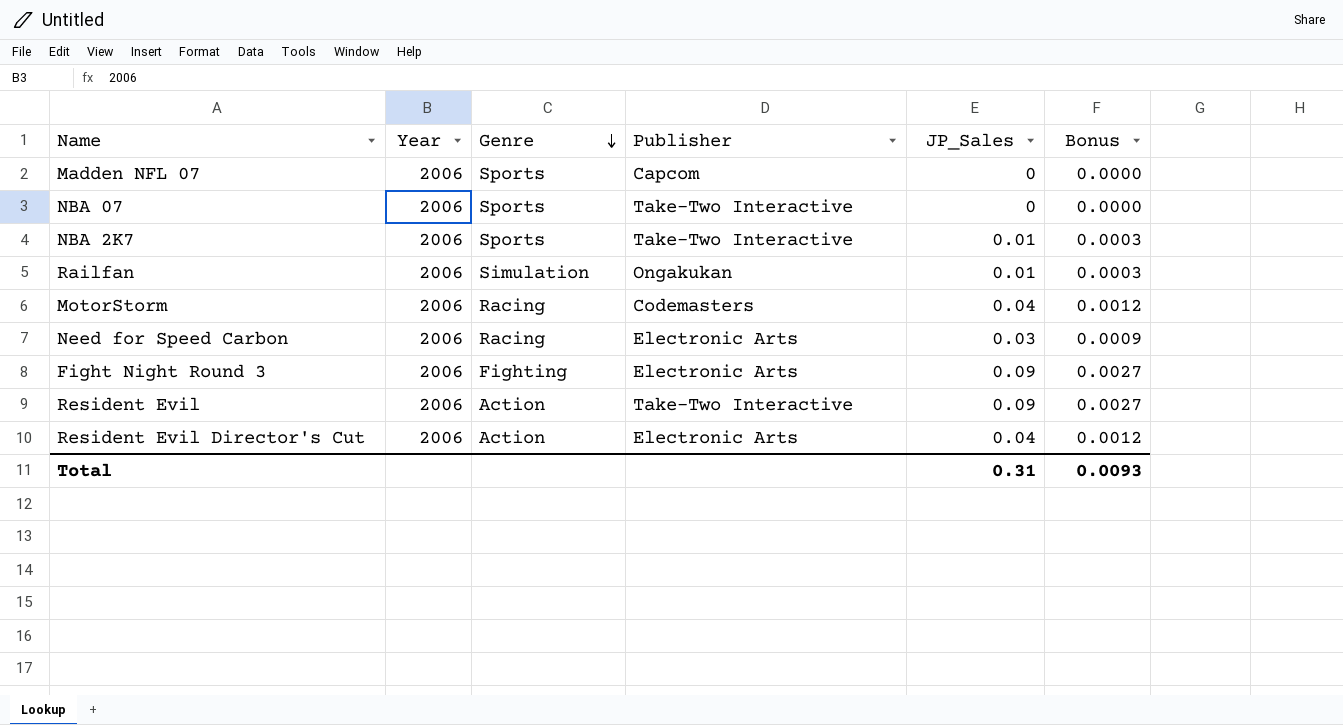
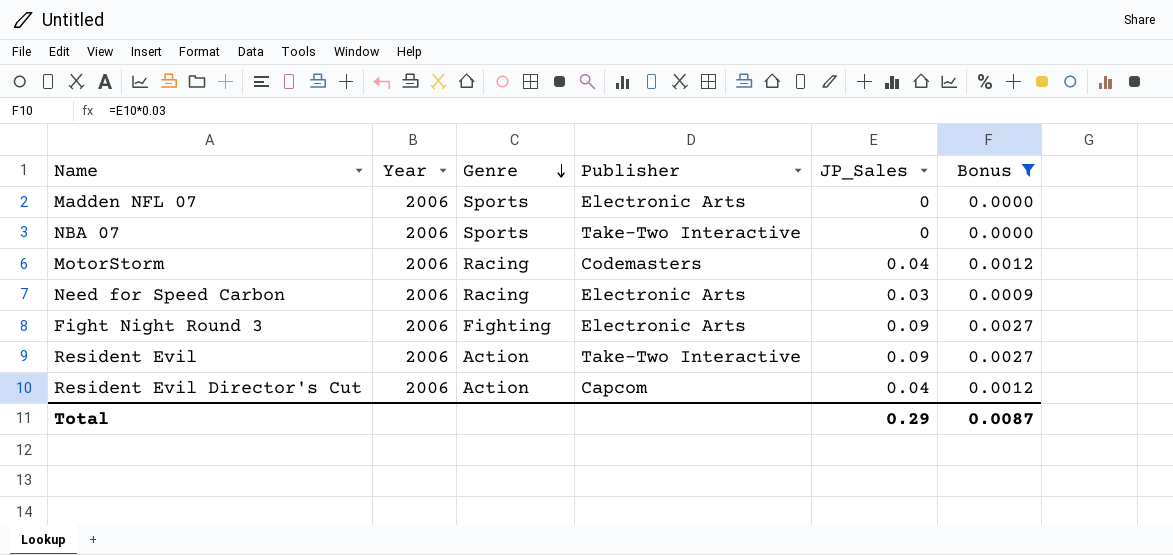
filter: none -> Bonus != 0.0003
Madden NFL 07 | Publisher: Capcom -> Electronic Arts
Resident Evil Director's Cut | Publisher: Electronic Arts -> Capcom
Total | JP_Sales: 0.31 -> 0.29
Total | Bonus: 0.0093 -> 0.0087

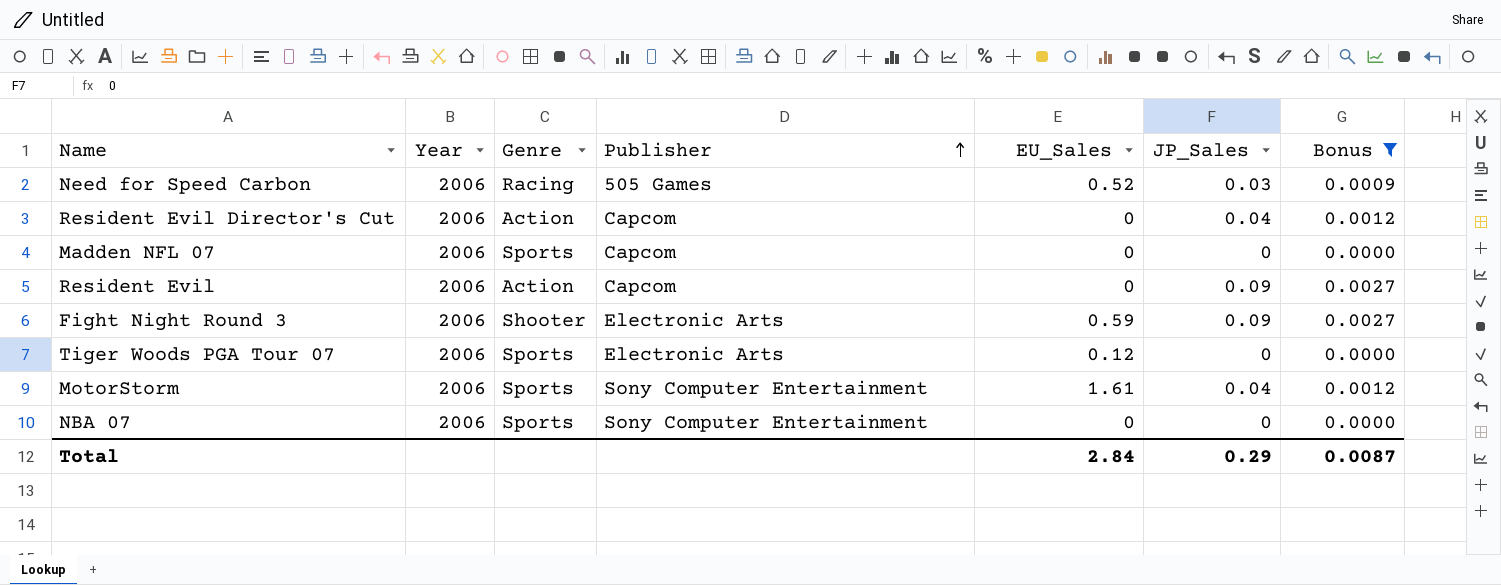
row order: Genre descending -> Publisher ascending
column EU_Sales | position: none -> 5
Need for Speed Carbon | Publisher: Electronic Arts -> 505 Games
Madden NFL 07 | Publisher: Electronic Arts -> Capcom
Resident Evil | Publisher: Take-Two Interactive -> Capcom
Fight Night Round 3 | Genre: Fighting -> Shooter
row Tiger Woods PGA Tour 07: none -> 2006 | Sports | Electronic Arts | 0.12 | 0 | 0.0000
MotorStorm | Genre: Racing -> Sports
MotorStorm | Publisher: Codemasters -> Sony Computer Entertainment
NBA 07 | Publisher: Take-Two Interactive -> Sony Computer Entertainment

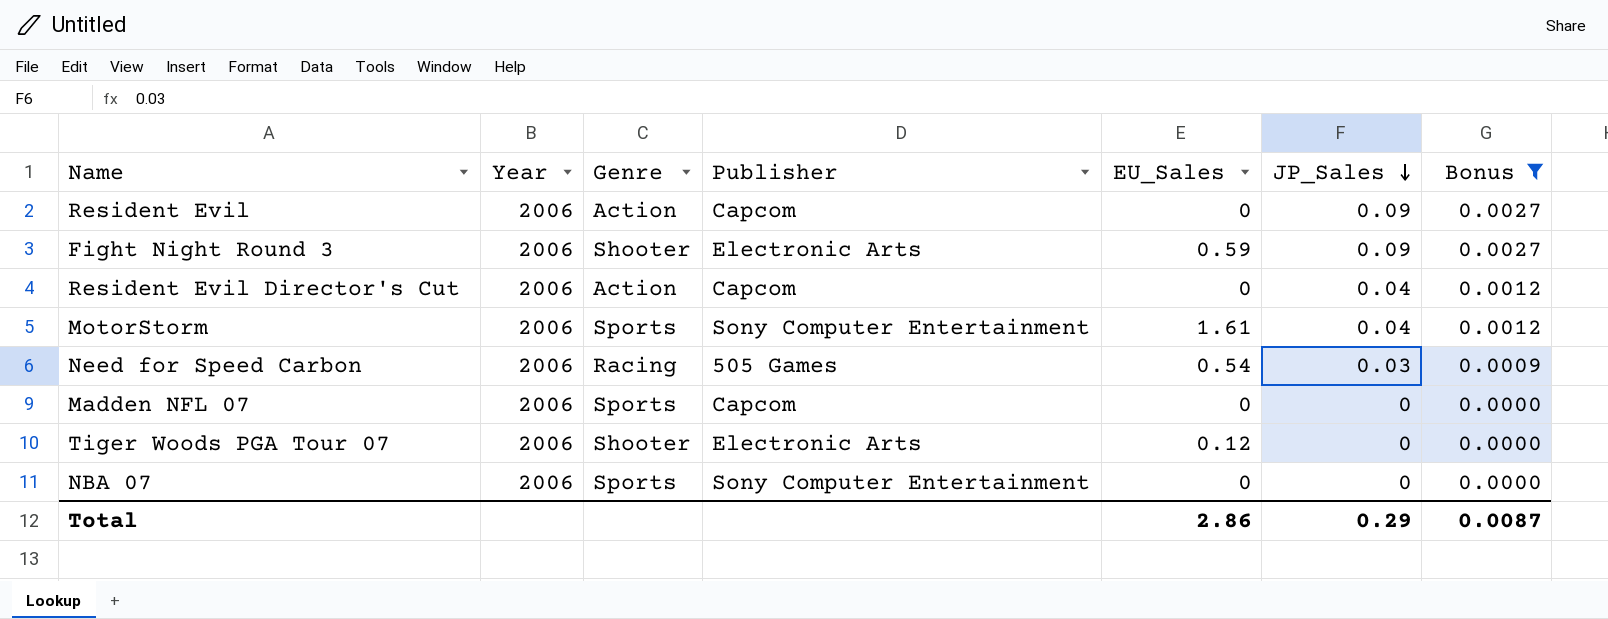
row order: Publisher ascending -> JP_Sales descending
Need for Speed Carbon | EU_Sales: 0.52 -> 0.54
Tiger Woods PGA Tour 07 | Genre: Sports -> Shooter
Total | EU_Sales: 2.84 -> 2.86

